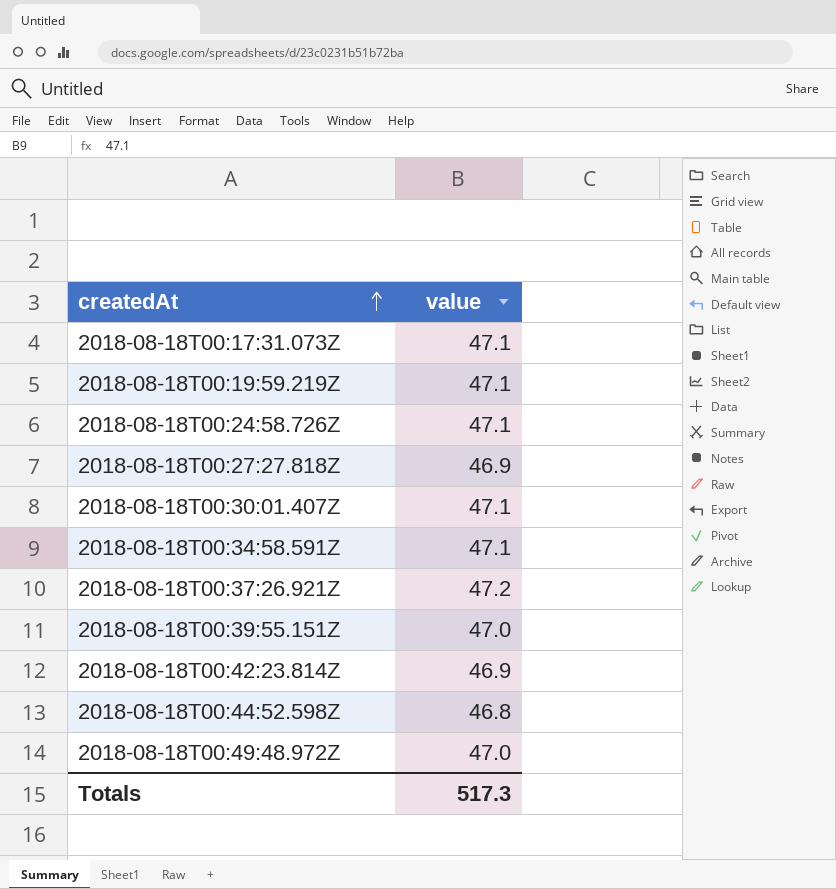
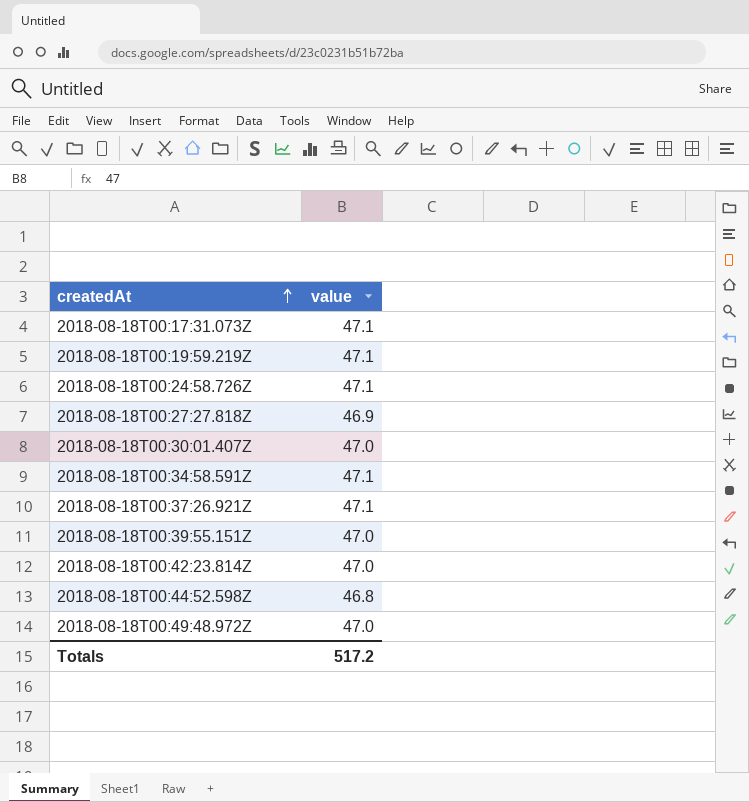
2018-08-18T00:30:01.407Z | value: 47.1 -> 47.0
2018-08-18T00:37:26.921Z | value: 47.2 -> 47.1
2018-08-18T00:42:23.814Z | value: 46.9 -> 47.0
Totals | value: 517.3 -> 517.2

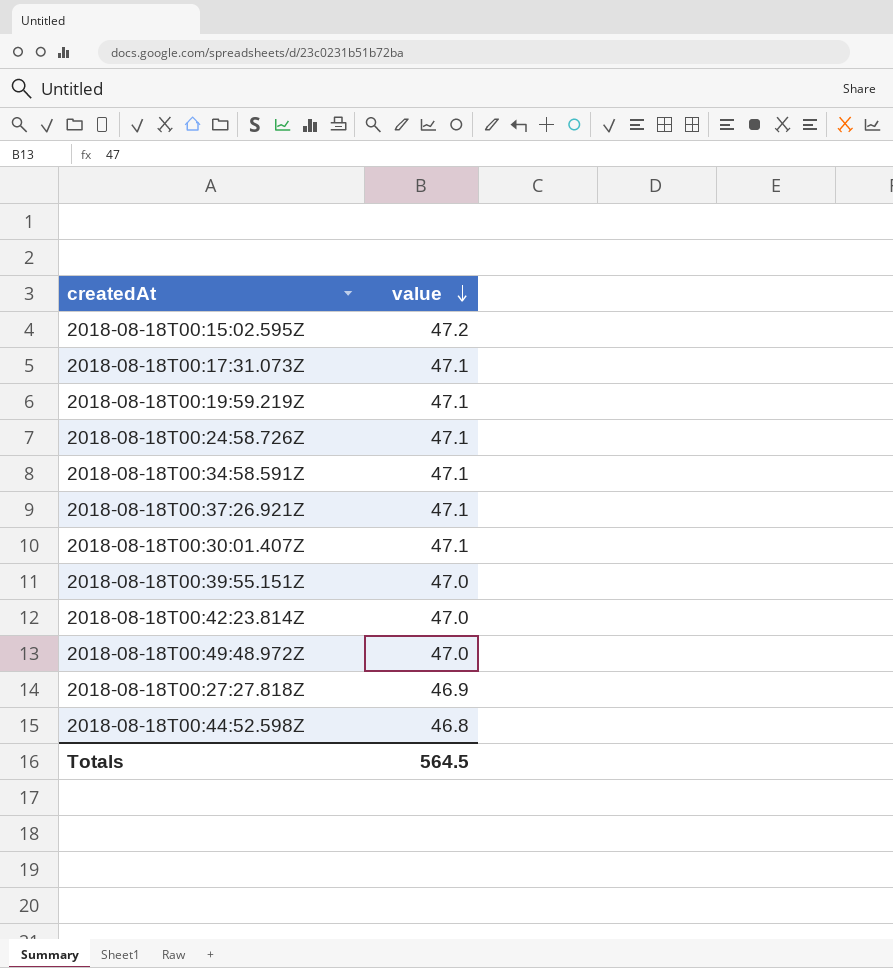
row order: createdAt ascending -> value descending
row 2018-08-18T00:15:02.595Z: none -> 47.2
2018-08-18T00:30:01.407Z | value: 47.0 -> 47.1
Totals | value: 517.2 -> 564.5

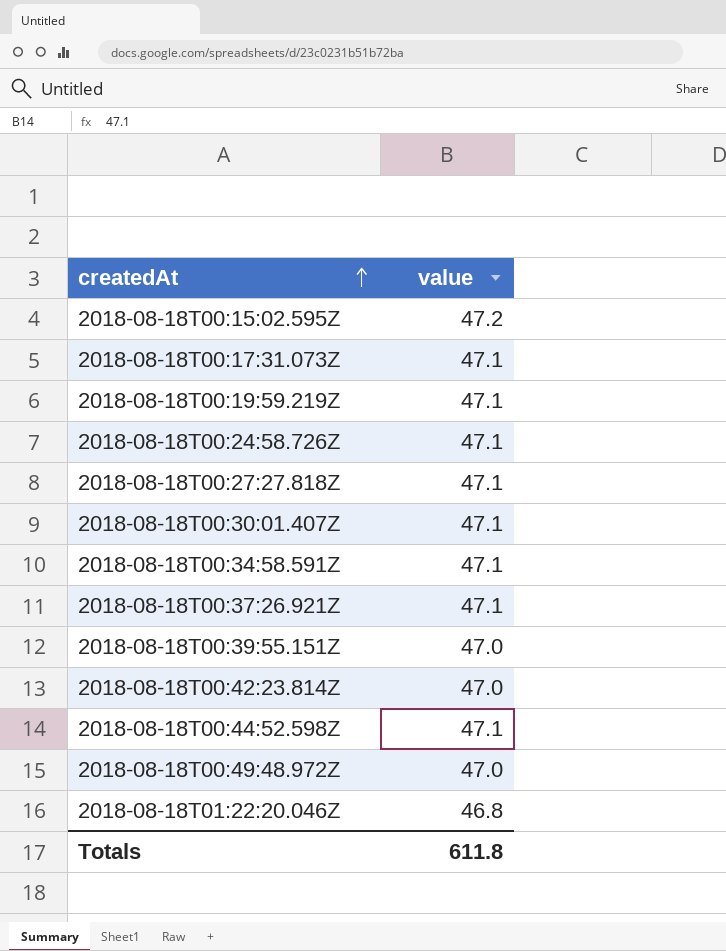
row order: value descending -> createdAt ascending
2018-08-18T00:27:27.818Z | value: 46.9 -> 47.1
2018-08-18T00:44:52.598Z | value: 46.8 -> 47.1
row 2018-08-18T01:22:20.046Z: none -> 46.8
Totals | value: 564.5 -> 611.8

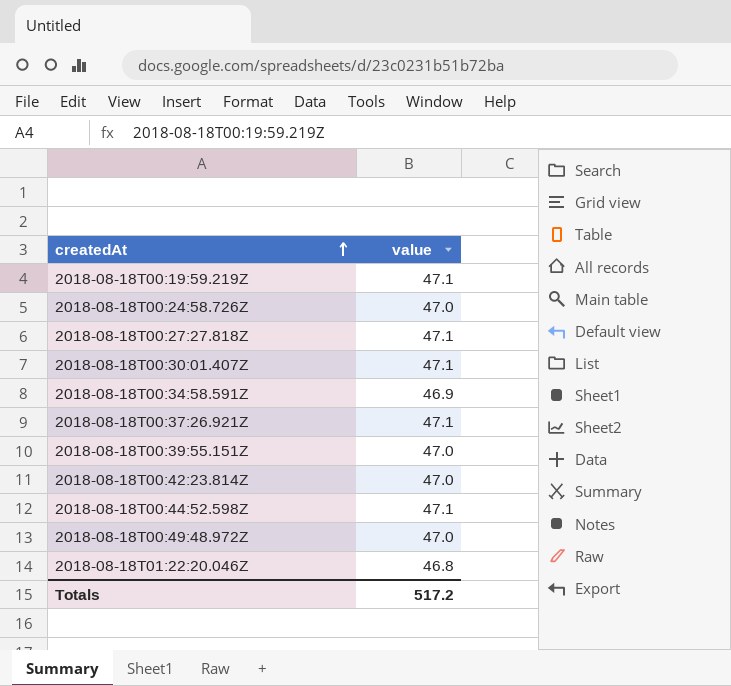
row 2018-08-18T00:15:02.595Z: 47.2 -> none
row 2018-08-18T00:17:31.073Z: 47.1 -> none
2018-08-18T00:24:58.726Z | value: 47.1 -> 47.0
2018-08-18T00:34:58.591Z | value: 47.1 -> 46.9
Totals | value: 611.8 -> 517.2

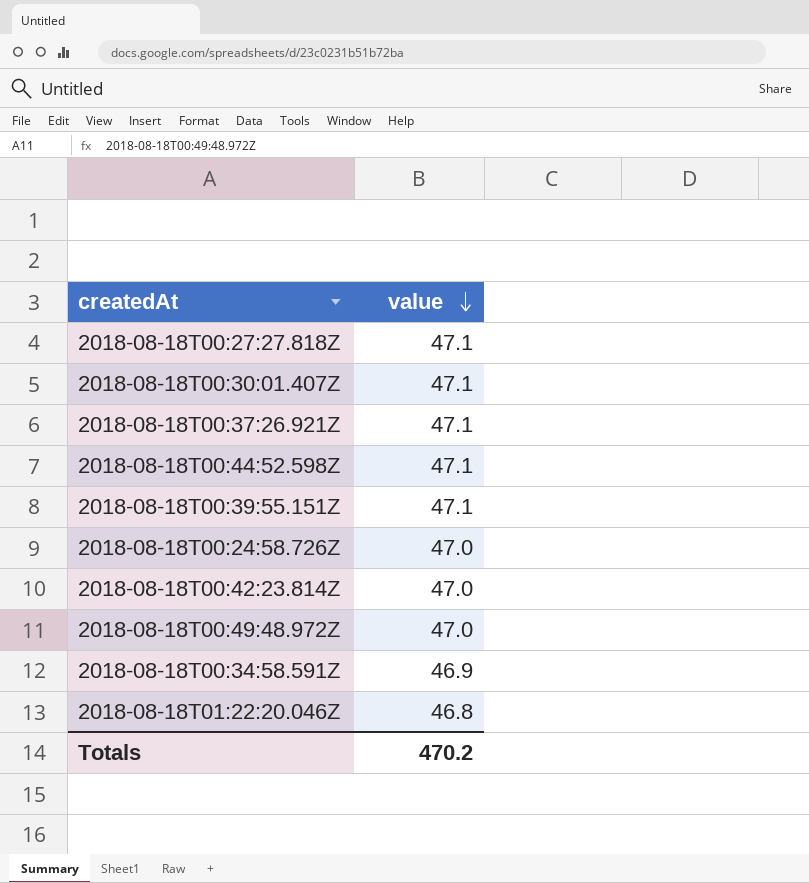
row order: createdAt ascending -> value descending
row 2018-08-18T00:19:59.219Z: 47.1 -> none
2018-08-18T00:39:55.151Z | value: 47.0 -> 47.1
Totals | value: 517.2 -> 470.2

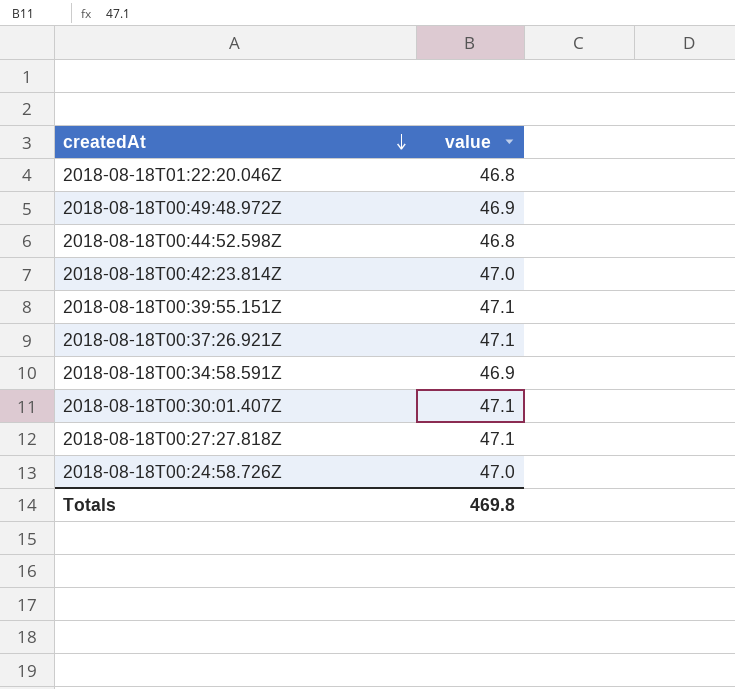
row order: value descending -> createdAt descending
2018-08-18T00:49:48.972Z | value: 47.0 -> 46.9
2018-08-18T00:44:52.598Z | value: 47.1 -> 46.8
Totals | value: 470.2 -> 469.8

